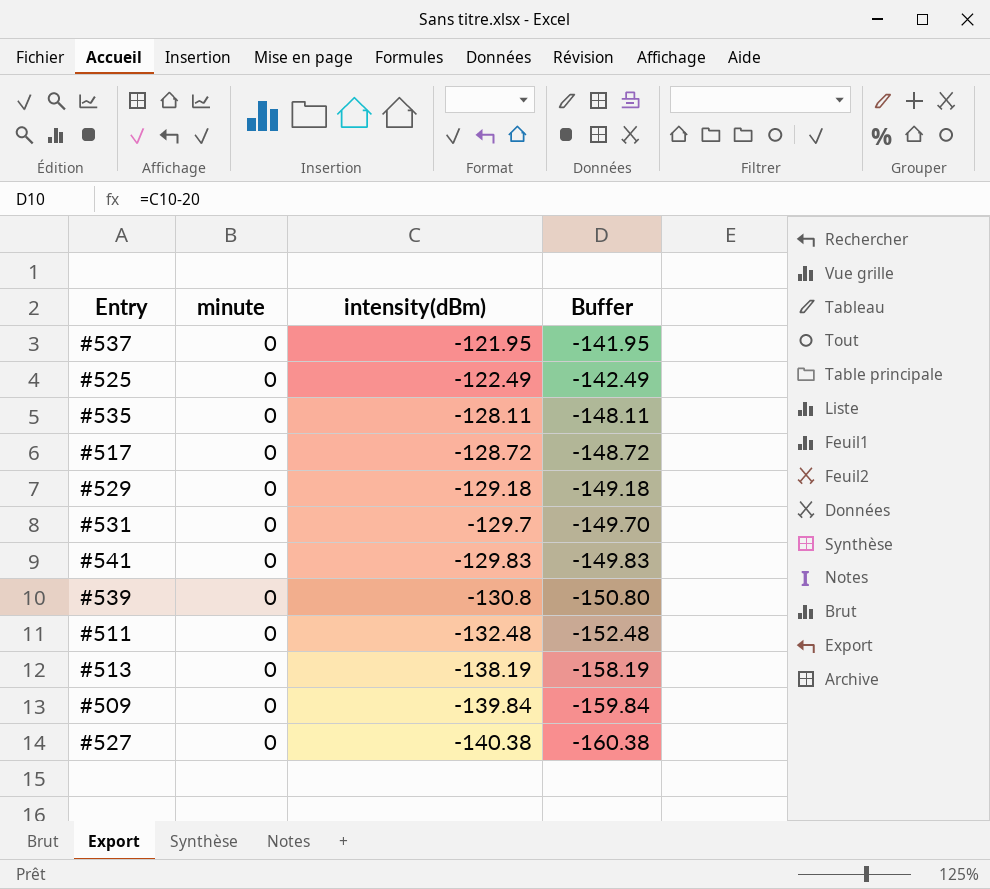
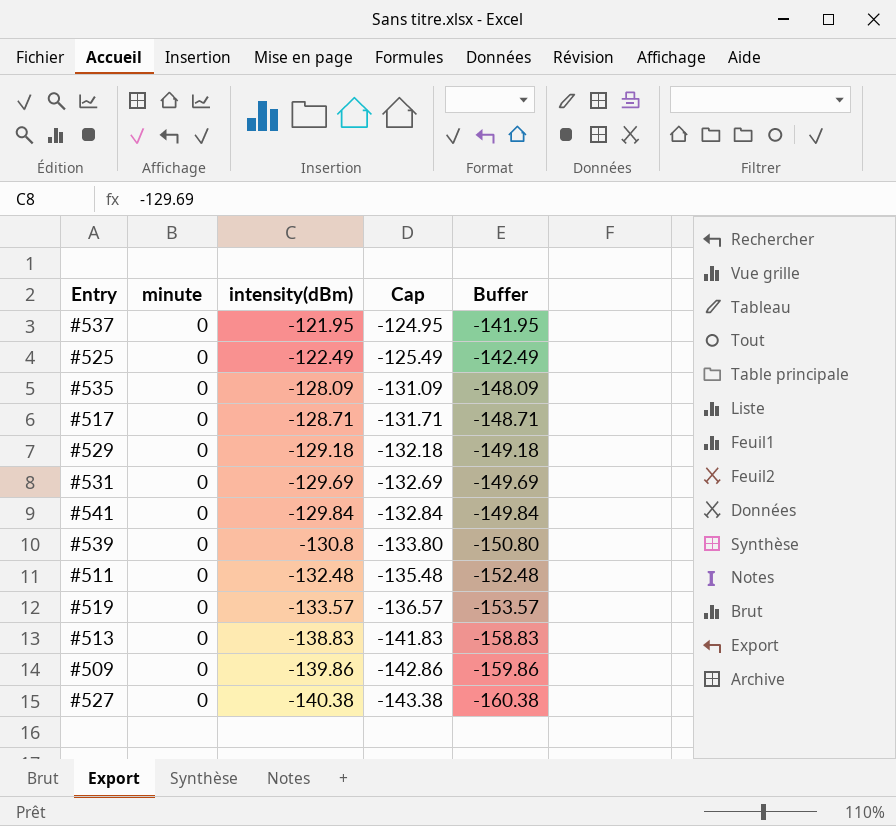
column Cap | formula: none -> [intensity(dBm)] - 3
#535 | intensity(dBm): -128.11 -> -128.09
#535 | Buffer: -148.11 -> -148.09
#517 | intensity(dBm): -128.72 -> -128.71
#517 | Buffer: -148.72 -> -148.71
#531 | intensity(dBm): -129.7 -> -129.69
#531 | Buffer: -149.70 -> -149.69
#541 | intensity(dBm): -129.83 -> -129.84
#541 | Buffer: -149.83 -> -149.84
row #519: none -> 0 | -133.57 | -136.57 | -153.57
#513 | intensity(dBm): -138.19 -> -138.83
#513 | Buffer: -158.19 -> -158.83
#509 | intensity(dBm): -139.84 -> -139.86
#509 | Buffer: -159.84 -> -159.86

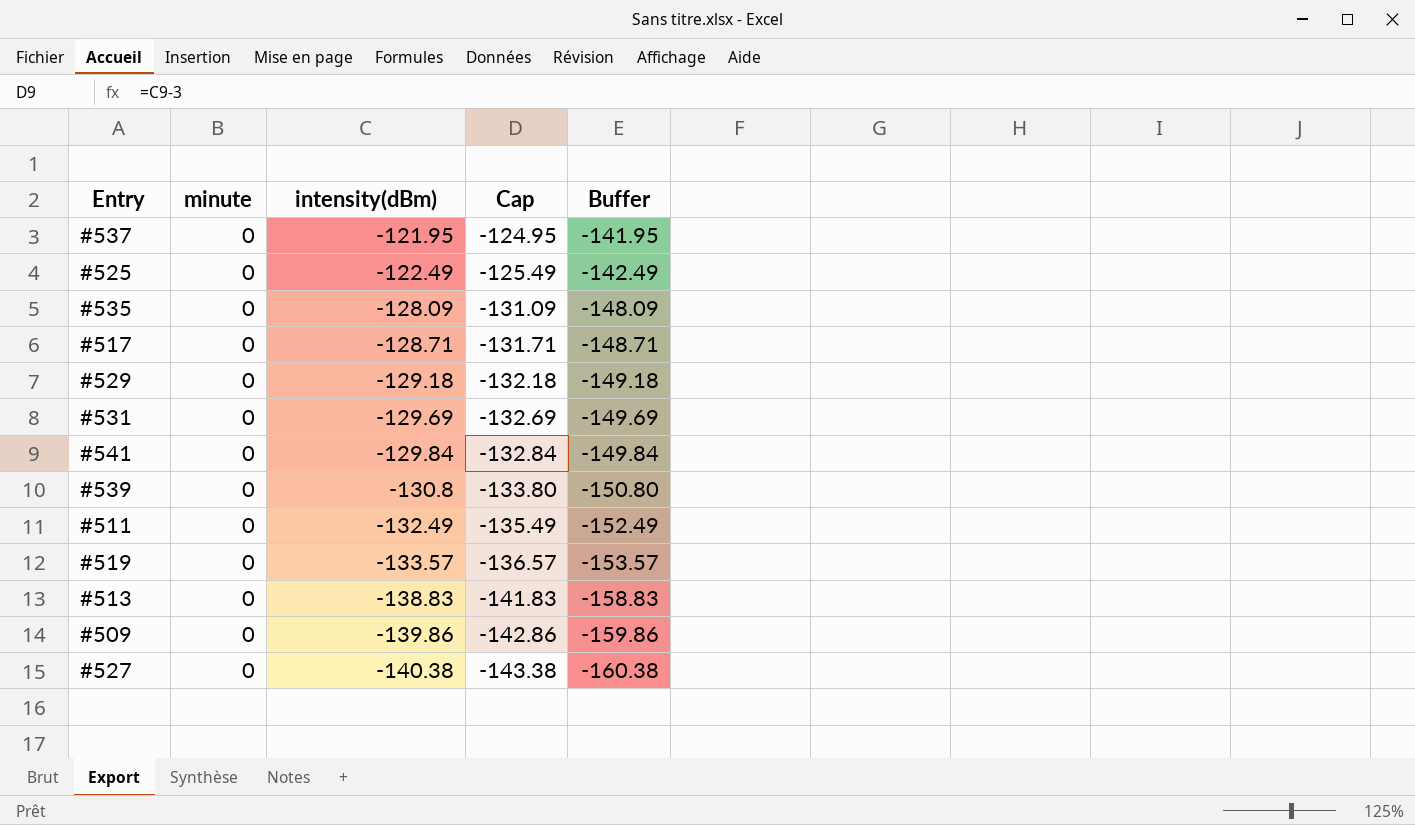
#511 | intensity(dBm): -132.48 -> -132.49
#511 | Cap: -135.48 -> -135.49
#511 | Buffer: -152.48 -> -152.49

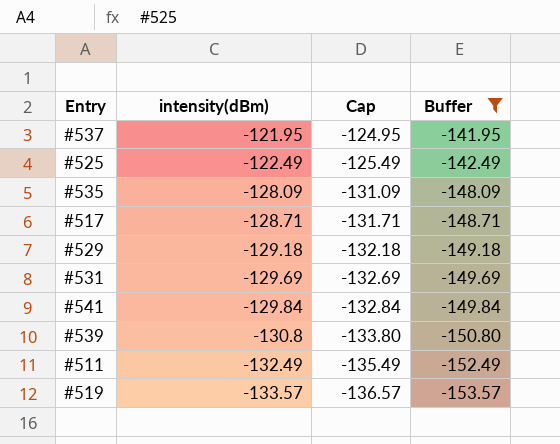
filter: none -> Buffer >= -153.57
column minute | position: 2 -> none

